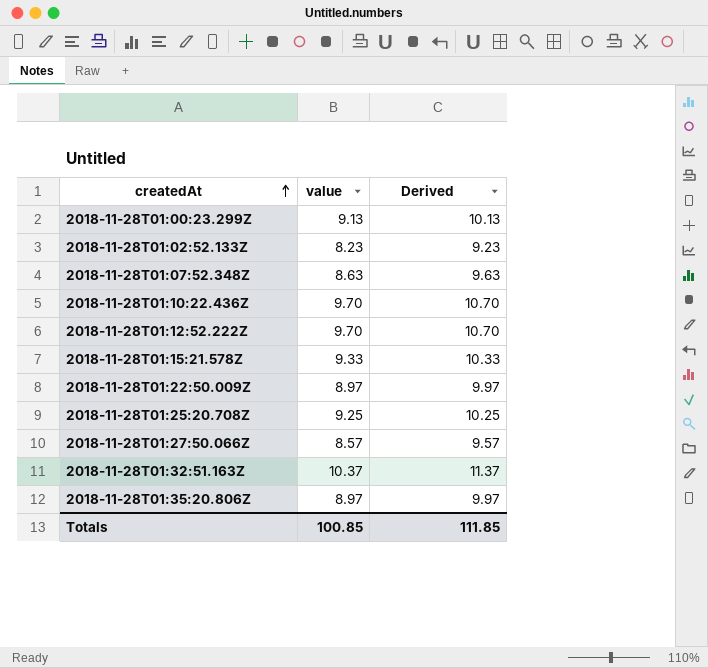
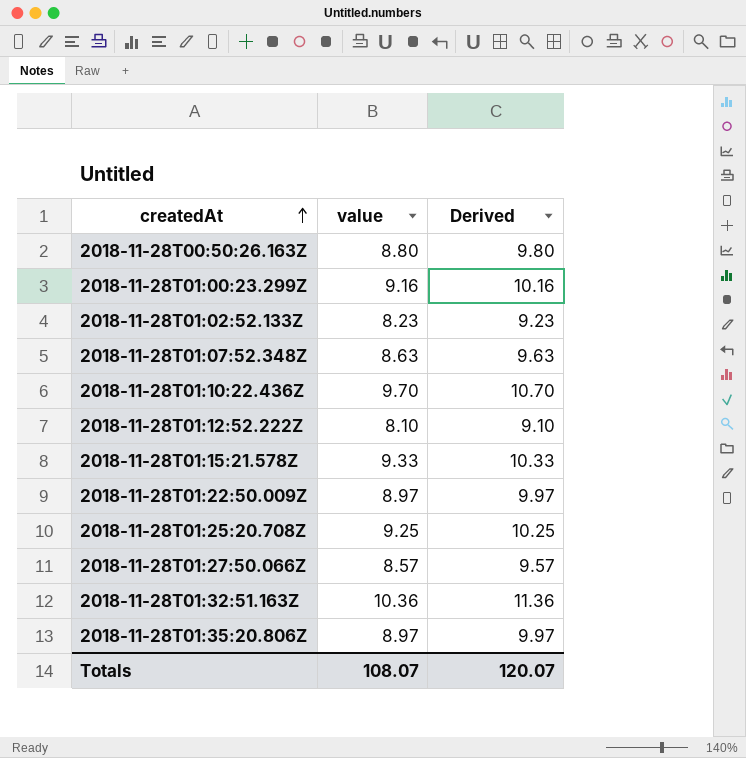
row 2018-11-28T00:50:26.163Z: none -> 8.80 | 9.80
2018-11-28T01:00:23.299Z | value: 9.13 -> 9.16
2018-11-28T01:00:23.299Z | Derived: 10.13 -> 10.16
2018-11-28T01:12:52.222Z | value: 9.70 -> 8.10
2018-11-28T01:12:52.222Z | Derived: 10.70 -> 9.10
2018-11-28T01:32:51.163Z | value: 10.37 -> 10.36
2018-11-28T01:32:51.163Z | Derived: 11.37 -> 11.36
Totals | value: 100.85 -> 108.07
Totals | Derived: 111.85 -> 120.07

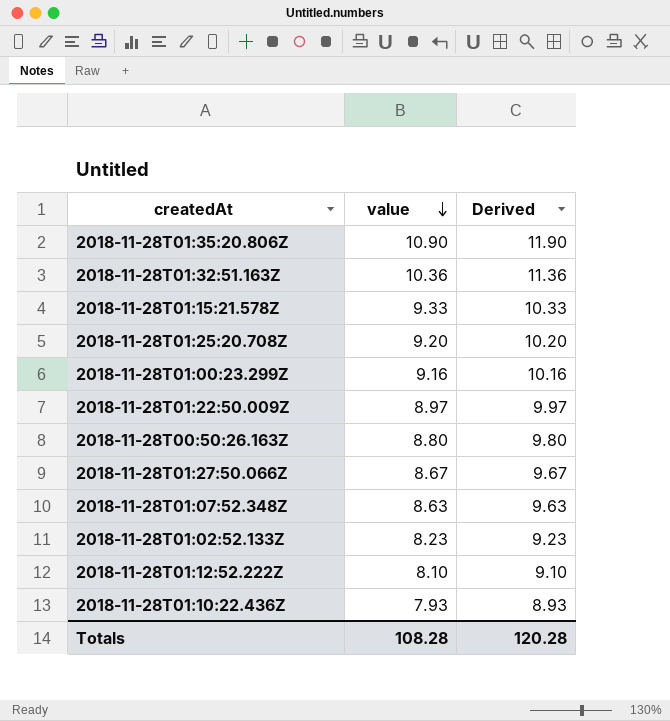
row order: createdAt ascending -> value descending
2018-11-28T01:35:20.806Z | value: 8.97 -> 10.90
2018-11-28T01:35:20.806Z | Derived: 9.97 -> 11.90
2018-11-28T01:25:20.708Z | value: 9.25 -> 9.20
2018-11-28T01:25:20.708Z | Derived: 10.25 -> 10.20
2018-11-28T01:27:50.066Z | value: 8.57 -> 8.67
2018-11-28T01:27:50.066Z | Derived: 9.57 -> 9.67
2018-11-28T01:10:22.436Z | value: 9.70 -> 7.93
2018-11-28T01:10:22.436Z | Derived: 10.70 -> 8.93
Totals | value: 108.07 -> 108.28
Totals | Derived: 120.07 -> 120.28

